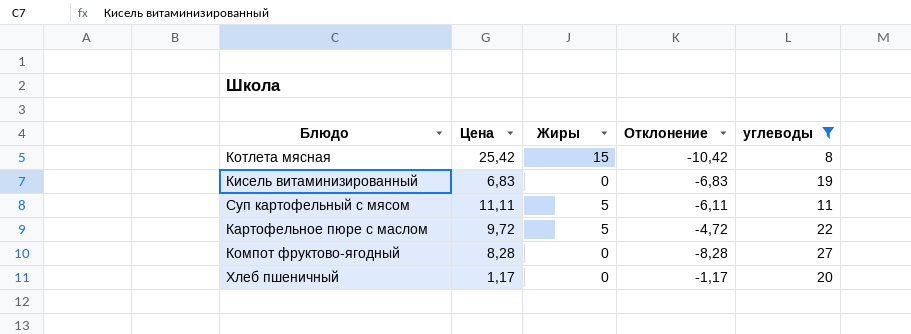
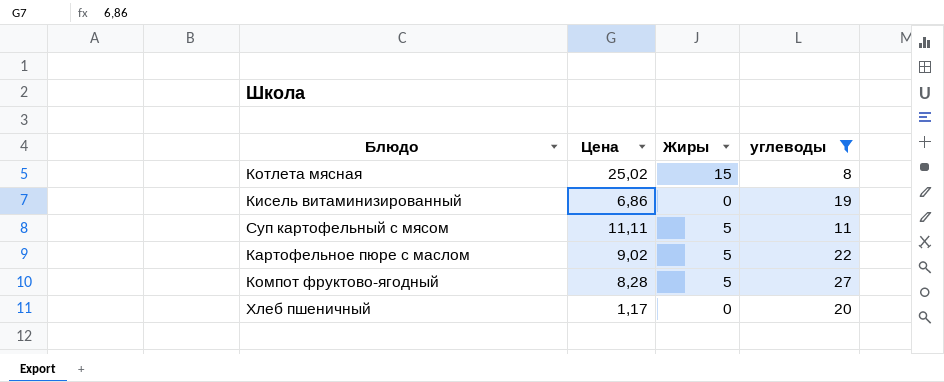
column Отклонение | formula: [Жиры] - [Цена] -> none
Котлета мясная | Цена: 25,42 -> 25,02
Кисель витаминизированный | Цена: 6,83 -> 6,86
Картофельное пюре с маслом | Цена: 9,72 -> 9,02
Компот фруктово-ягодный | Жиры: 0 -> 5

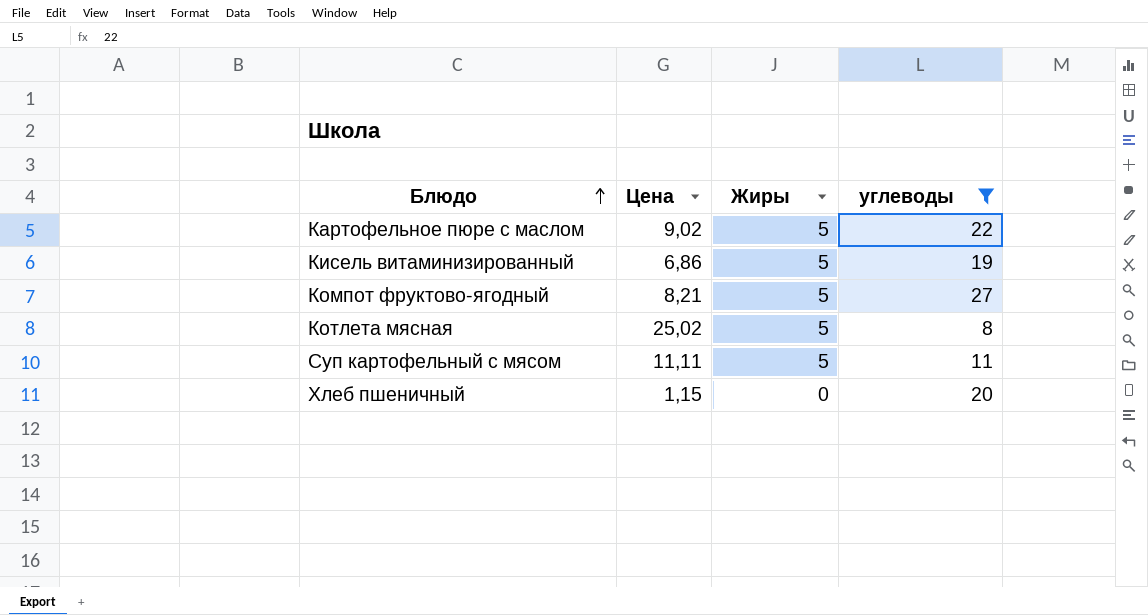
row order: none -> Блюдо ascending
Кисель витаминизированный | Жиры: 0 -> 5
Компот фруктово-ягодный | Цена: 8,28 -> 8,21
Котлета мясная | Жиры: 15 -> 5
Хлеб пшеничный | Цена: 1,17 -> 1,15

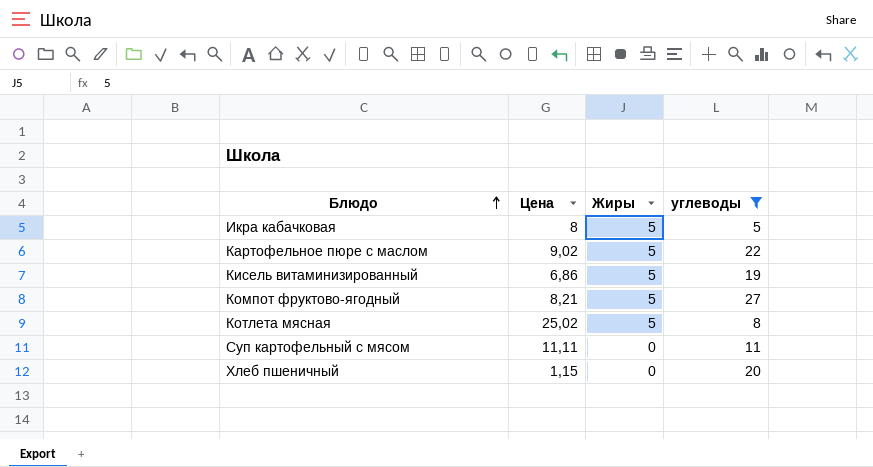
row Икра кабачковая: none -> 8 | 5 | 5
Суп картофельный с мясом | Жиры: 5 -> 0

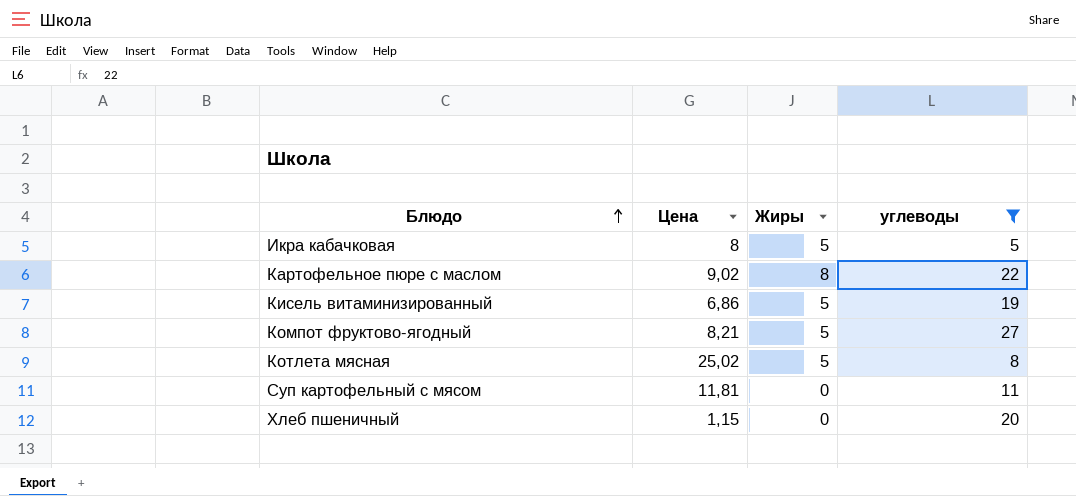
Картофельное пюре с маслом | Жиры: 5 -> 8
Суп картофельный с мясом | Цена: 11,11 -> 11,81

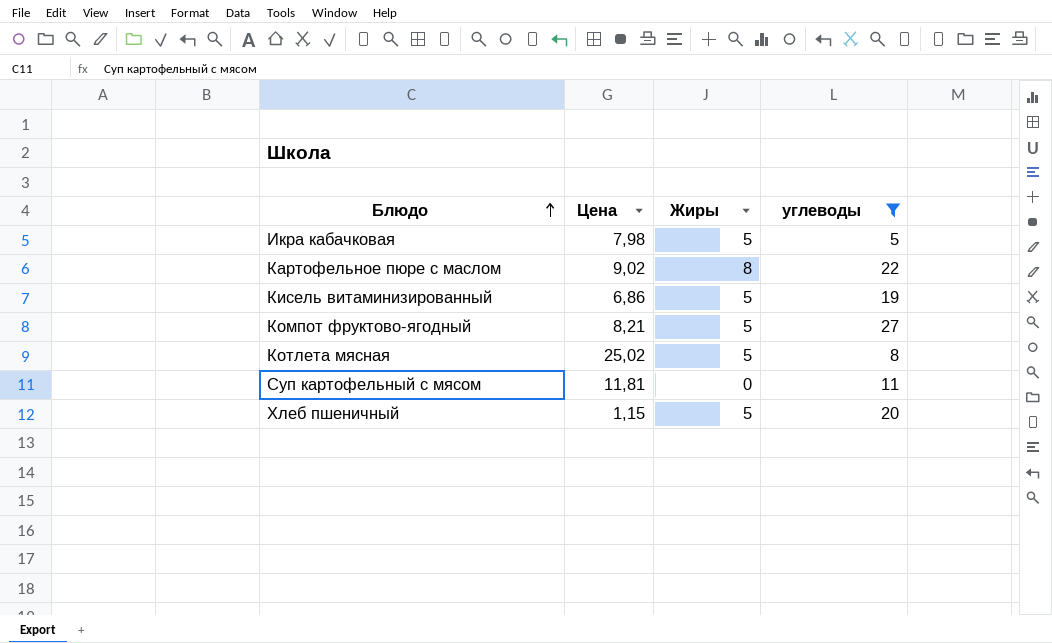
Икра кабачковая | Цена: 8 -> 7,98
Хлеб пшеничный | Жиры: 0 -> 5

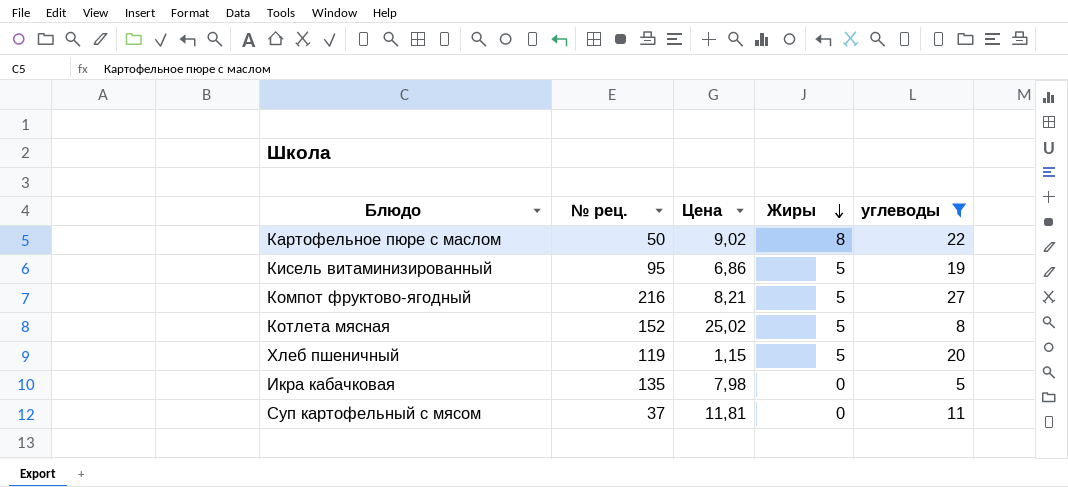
row order: Блюдо ascending -> Жиры descending
column № рец. | position: none -> 2
Икра кабачковая | Жиры: 5 -> 0

